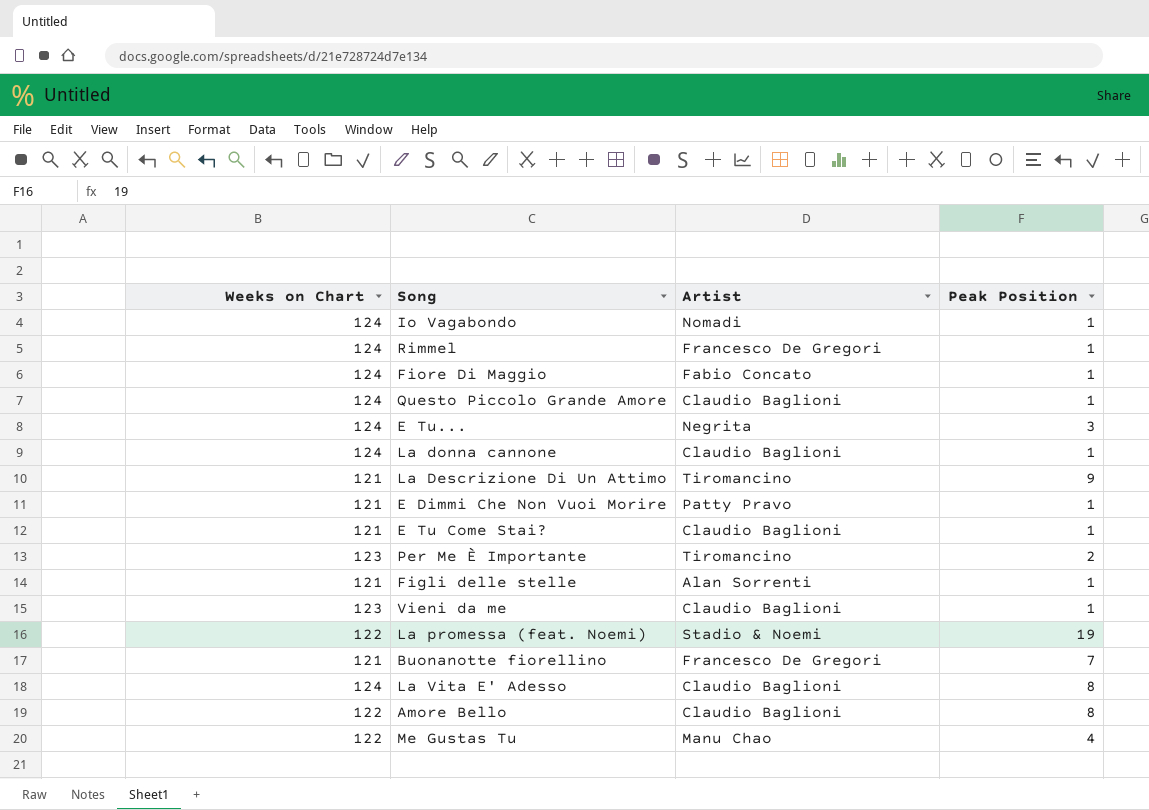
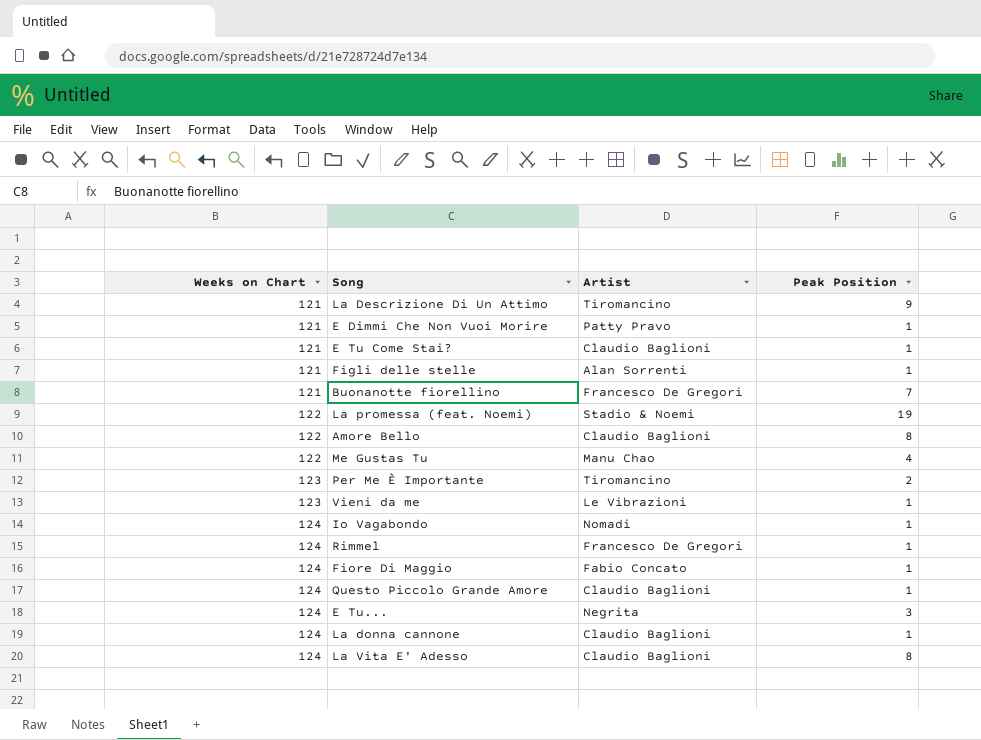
row order: none -> Weeks on Chart ascending
Vieni da me | Artist: Claudio Baglioni -> Le Vibrazioni

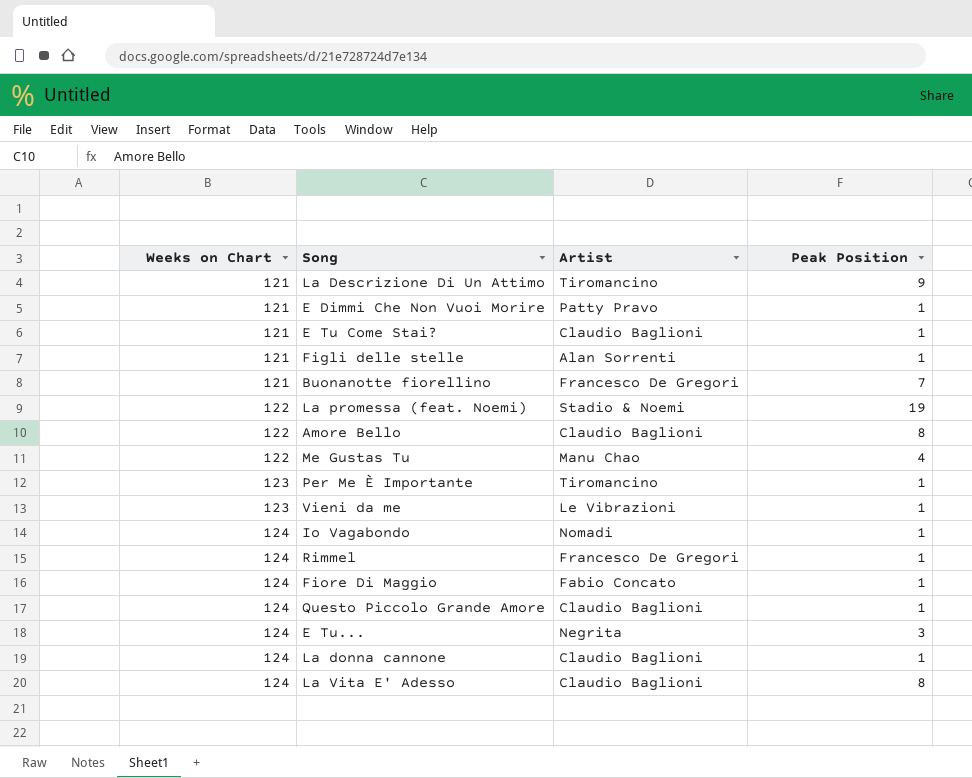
Per Me È Importante | Peak Position: 2 -> 1

